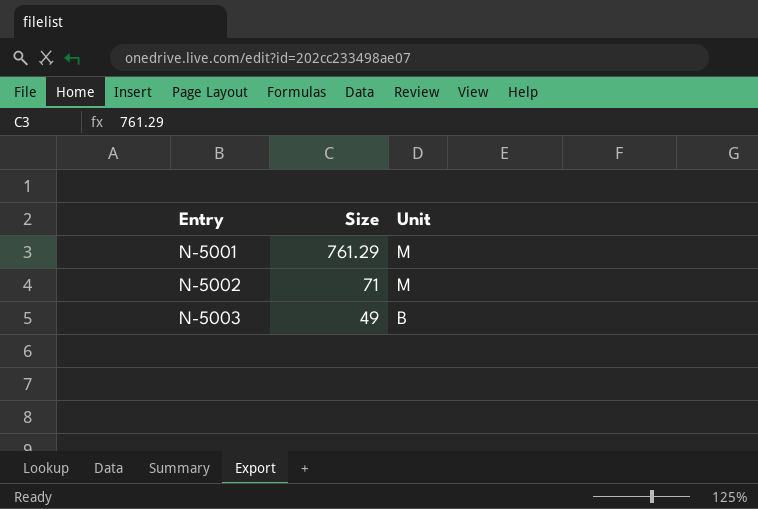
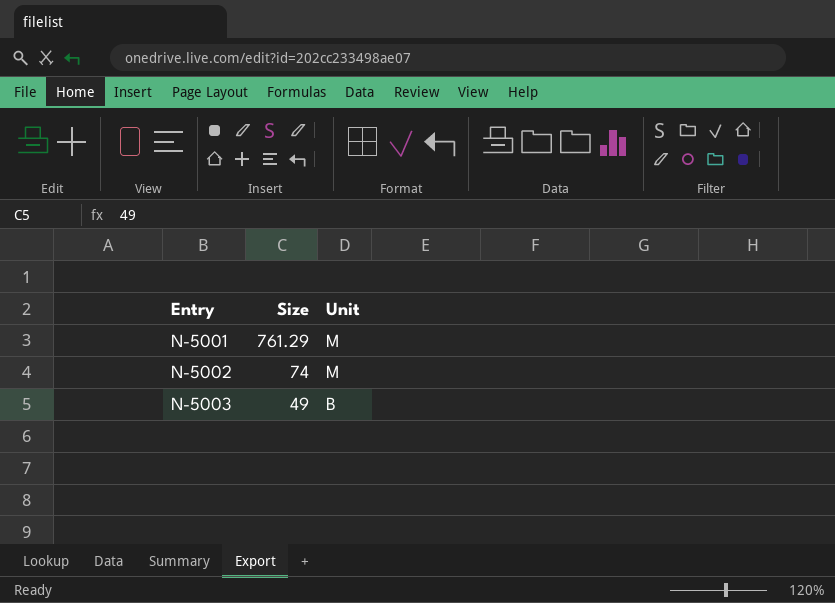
N-5002 | Size: 71 -> 74

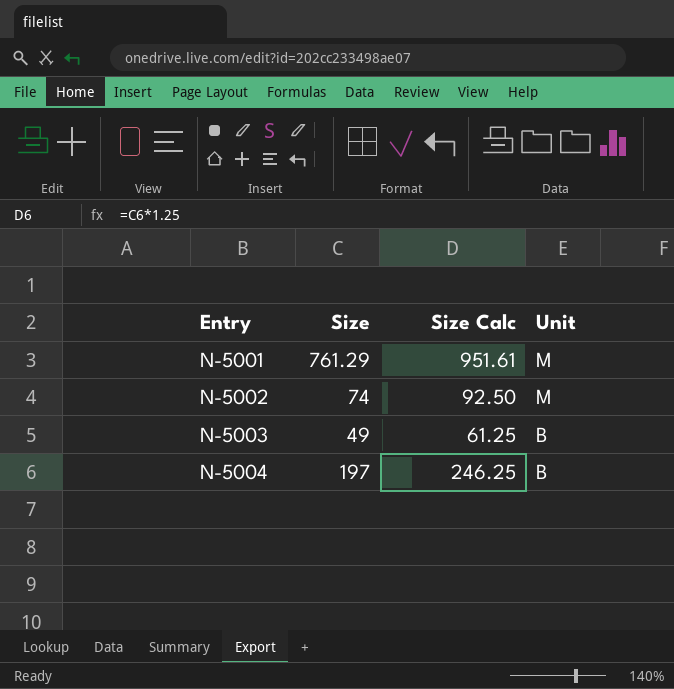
column Size Calc | formula: none -> [Size] * 1.25
row N-5004: none -> 197 | 246.25 | B

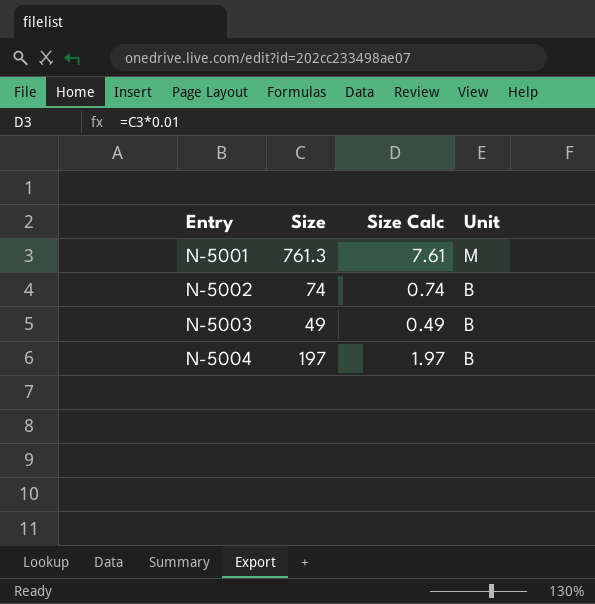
column Size Calc | formula: [Size] * 1.25 -> [Size] * 0.01
N-5001 | Size: 761.29 -> 761.3
N-5002 | Unit: M -> B

